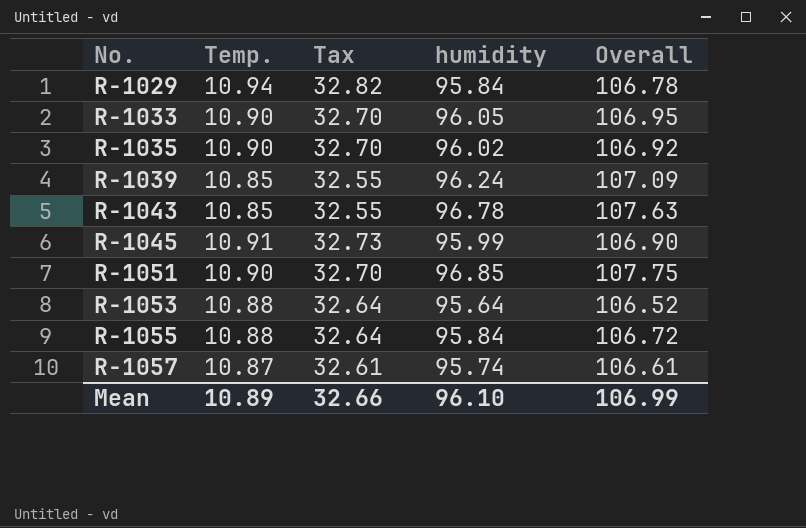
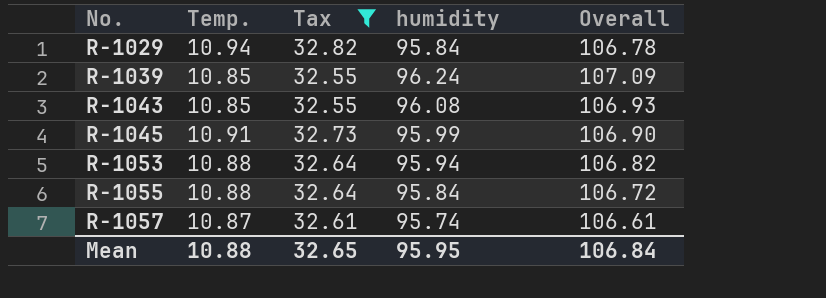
filter: none -> Tax != 32.70
R-1043 | humidity: 96.78 -> 96.08
R-1043 | Overall: 107.63 -> 106.93
R-1053 | humidity: 95.64 -> 95.94
R-1053 | Overall: 106.52 -> 106.82
Mean | Temp.: 10.89 -> 10.88
Mean | Tax: 32.66 -> 32.65
Mean | humidity: 96.10 -> 95.95
Mean | Overall: 106.99 -> 106.84

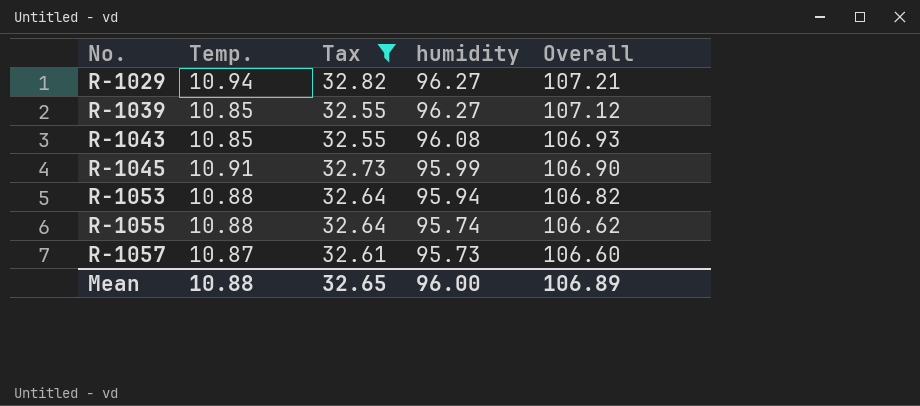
R-1029 | humidity: 95.84 -> 96.27
R-1029 | Overall: 106.78 -> 107.21
R-1039 | humidity: 96.24 -> 96.27
R-1039 | Overall: 107.09 -> 107.12
R-1055 | humidity: 95.84 -> 95.74
R-1055 | Overall: 106.72 -> 106.62
R-1057 | humidity: 95.74 -> 95.73
R-1057 | Overall: 106.61 -> 106.60
Mean | humidity: 95.95 -> 96.00
Mean | Overall: 106.84 -> 106.89

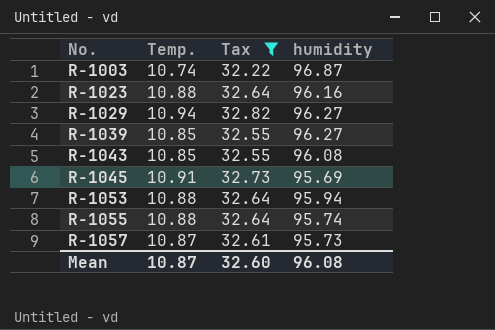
column Overall | formula: [Temp.] + [humidity] -> none
row R-1003: none -> 10.74 | 32.22 | 96.87
row R-1023: none -> 10.88 | 32.64 | 96.16
R-1045 | humidity: 95.99 -> 95.69
Mean | Temp.: 10.88 -> 10.87
Mean | Tax: 32.65 -> 32.60
Mean | humidity: 96.00 -> 96.08

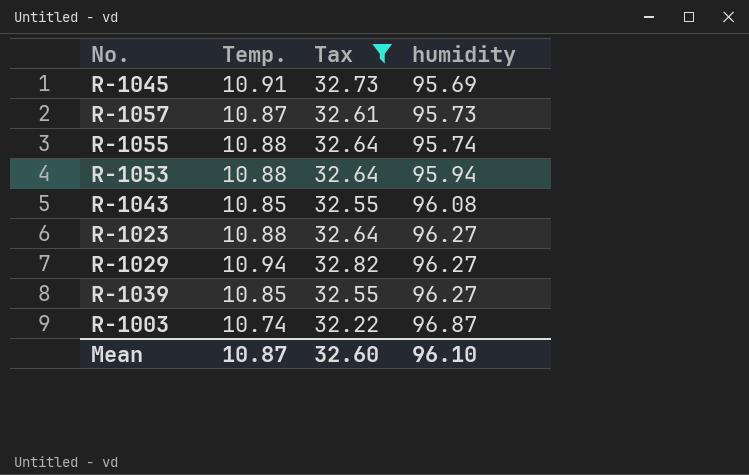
row order: No. ascending -> humidity ascending
R-1023 | humidity: 96.16 -> 96.27
Mean | humidity: 96.08 -> 96.10

